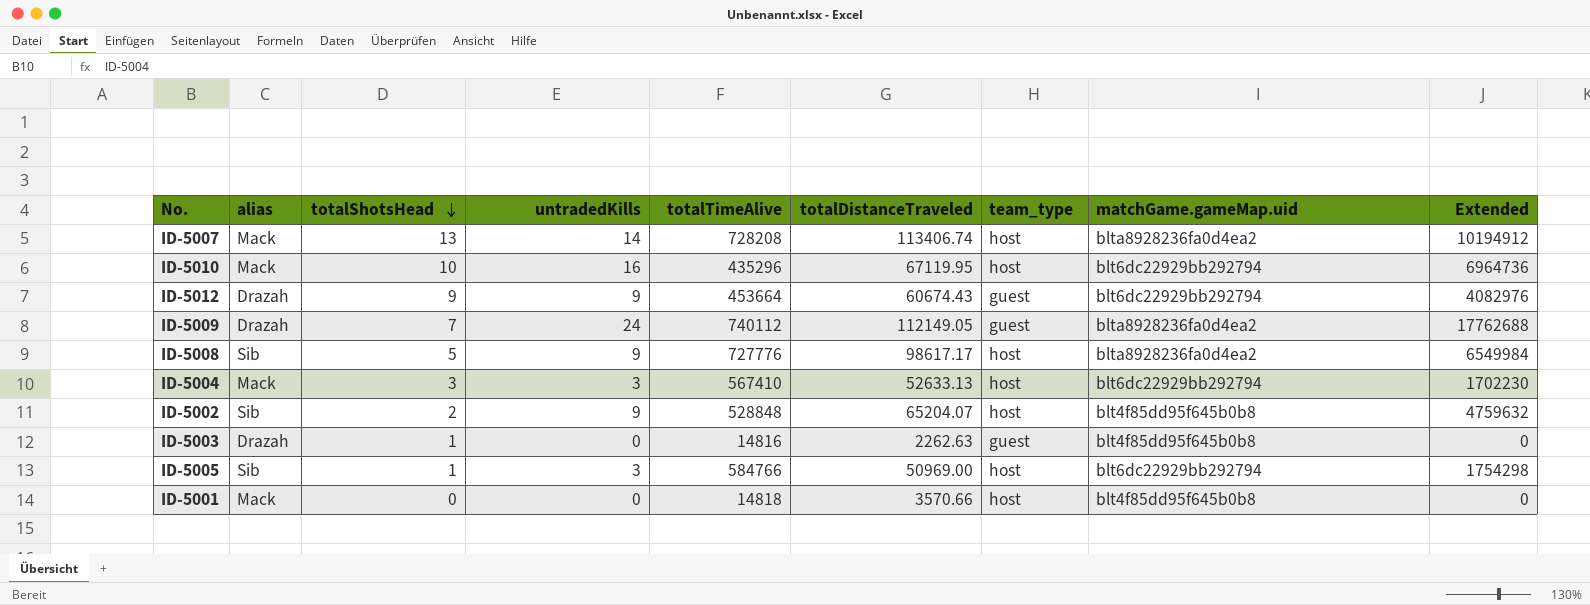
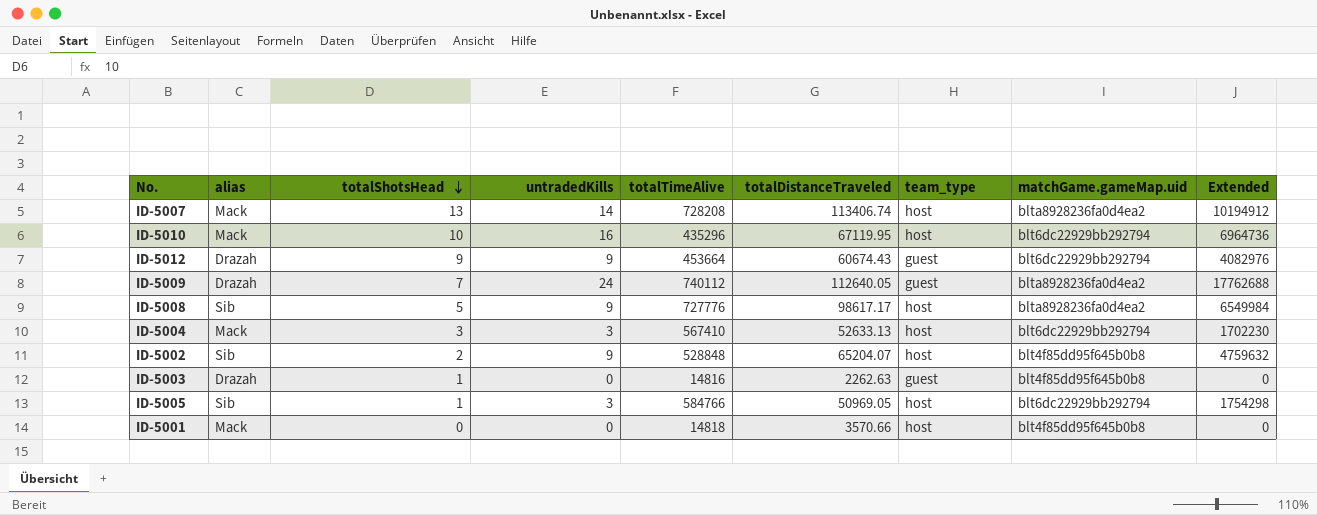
ID-5009 | totalDistanceTraveled: 112149.05 -> 112640.05
ID-5005 | totalDistanceTraveled: 50969.00 -> 50969.05

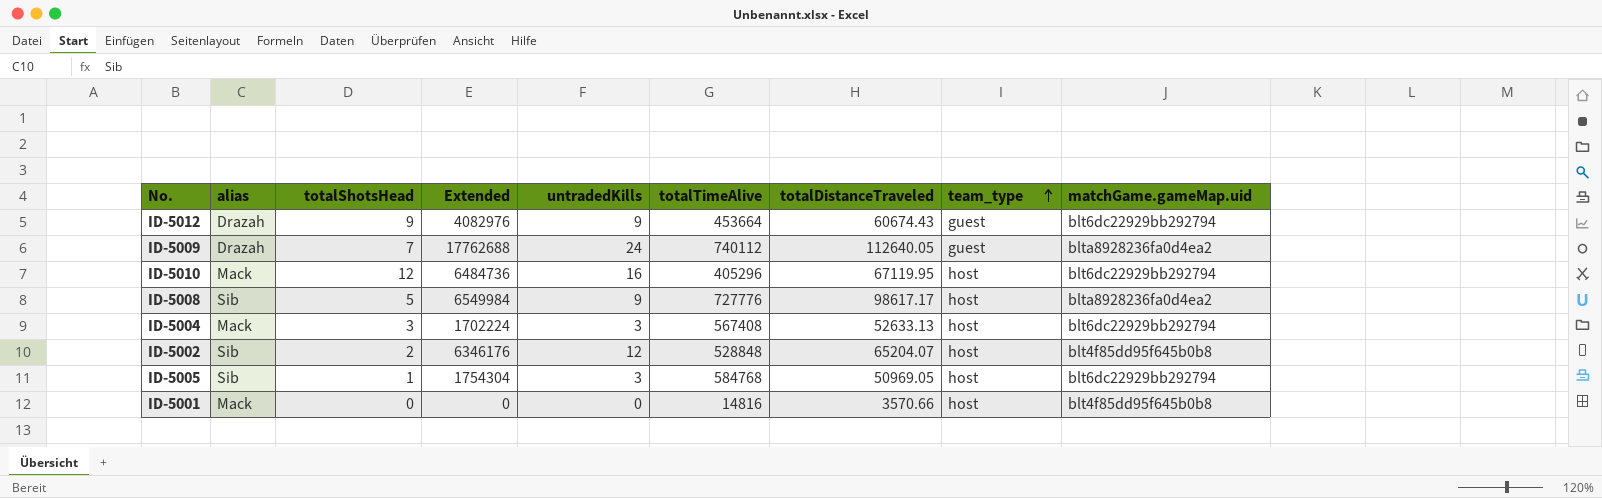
row order: totalShotsHead descending -> team_type ascending
column Extended | position: 9 -> 4
row ID-5007: Mack | 13 | 14 | 728208 | 113406.74 | host | blta8928236fa0d4ea2 | 10194912 -> none
row ID-5003: Drazah | 1 | 0 | 14816 | 2262.63 | guest | blt4f85dd95f645b0b8 | 0 -> none
ID-5010 | totalShotsHead: 10 -> 12
ID-5010 | Extended: 6964736 -> 6484736
ID-5010 | totalTimeAlive: 435296 -> 405296
ID-5004 | Extended: 1702230 -> 1702224
ID-5004 | totalTimeAlive: 567410 -> 567408
ID-5002 | Extended: 4759632 -> 6346176
ID-5002 | untradedKills: 9 -> 12
ID-5005 | Extended: 1754298 -> 1754304
ID-5005 | totalTimeAlive: 584766 -> 584768
ID-5001 | totalTimeAlive: 14818 -> 14816

